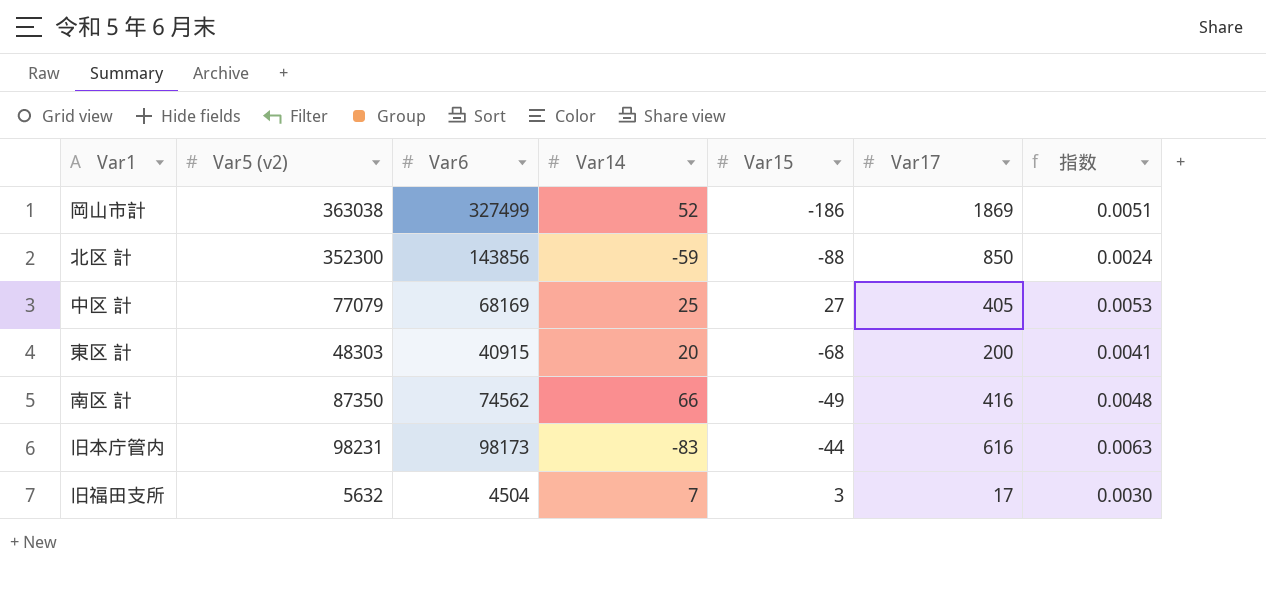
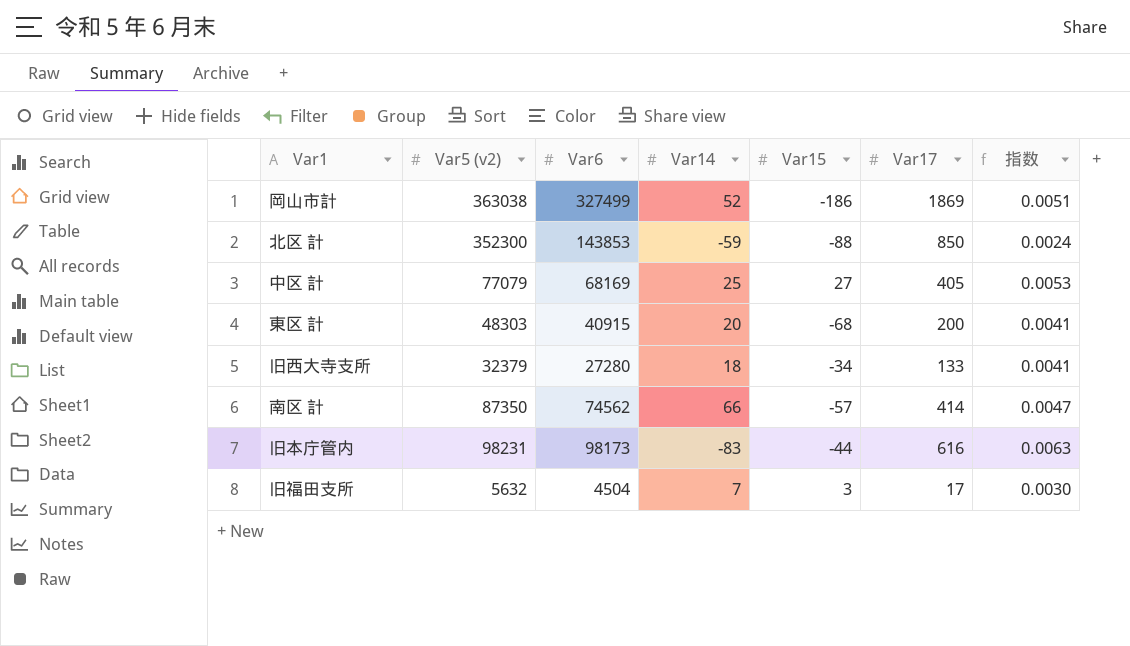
北区 計 | Var6: 143856 -> 143853
row 旧西大寺支所: none -> 32379 | 27280 | 18 | -34 | 133 | 0.0041
南区 計 | Var15: -49 -> -57
南区 計 | Var17: 416 -> 414
南区 計 | 指数: 0.0048 -> 0.0047

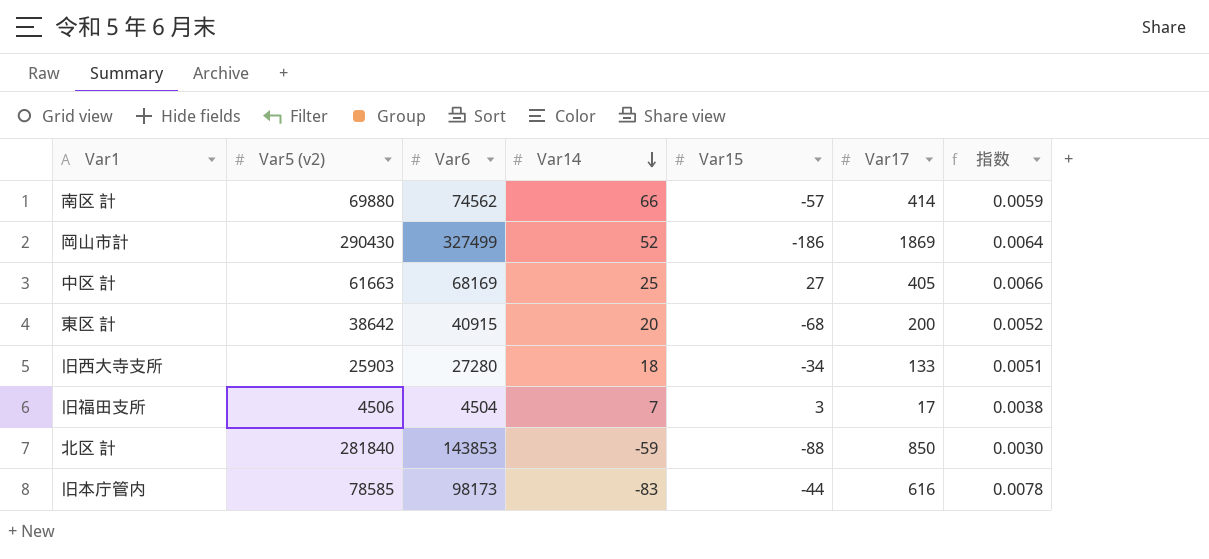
row order: none -> Var14 descending
南区 計 | Var5 (v2): 87350 -> 69880
南区 計 | 指数: 0.0047 -> 0.0059
岡山市計 | Var5 (v2): 363038 -> 290430
岡山市計 | 指数: 0.0051 -> 0.0064
中区 計 | Var5 (v2): 77079 -> 61663
中区 計 | 指数: 0.0053 -> 0.0066
東区 計 | Var5 (v2): 48303 -> 38642
東区 計 | 指数: 0.0041 -> 0.0052
旧西大寺支所 | Var5 (v2): 32379 -> 25903
旧西大寺支所 | 指数: 0.0041 -> 0.0051
旧福田支所 | Var5 (v2): 5632 -> 4506
旧福田支所 | 指数: 0.0030 -> 0.0038
北区 計 | Var5 (v2): 352300 -> 281840
北区 計 | 指数: 0.0024 -> 0.0030
旧本庁管内 | Var5 (v2): 98231 -> 78585
旧本庁管内 | 指数: 0.0063 -> 0.0078

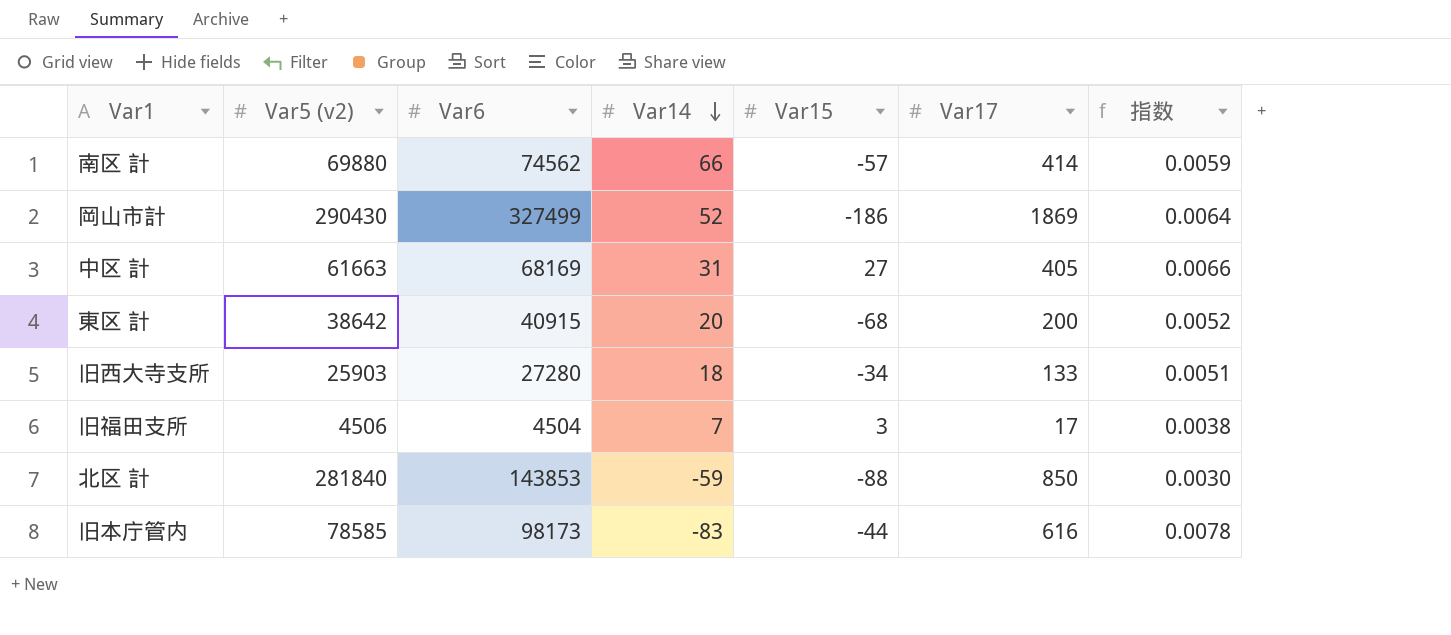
中区 計 | Var14: 25 -> 31

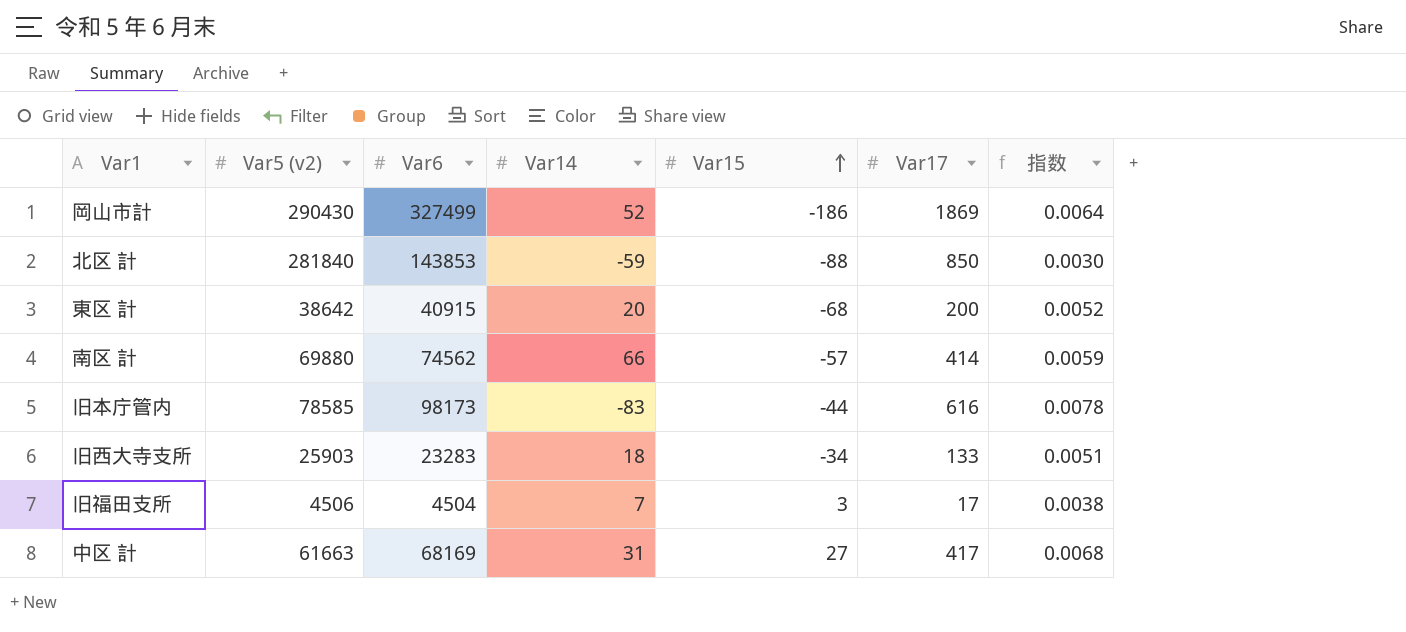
row order: Var14 descending -> Var15 ascending
旧西大寺支所 | Var6: 27280 -> 23283
中区 計 | Var17: 405 -> 417
中区 計 | 指数: 0.0066 -> 0.0068

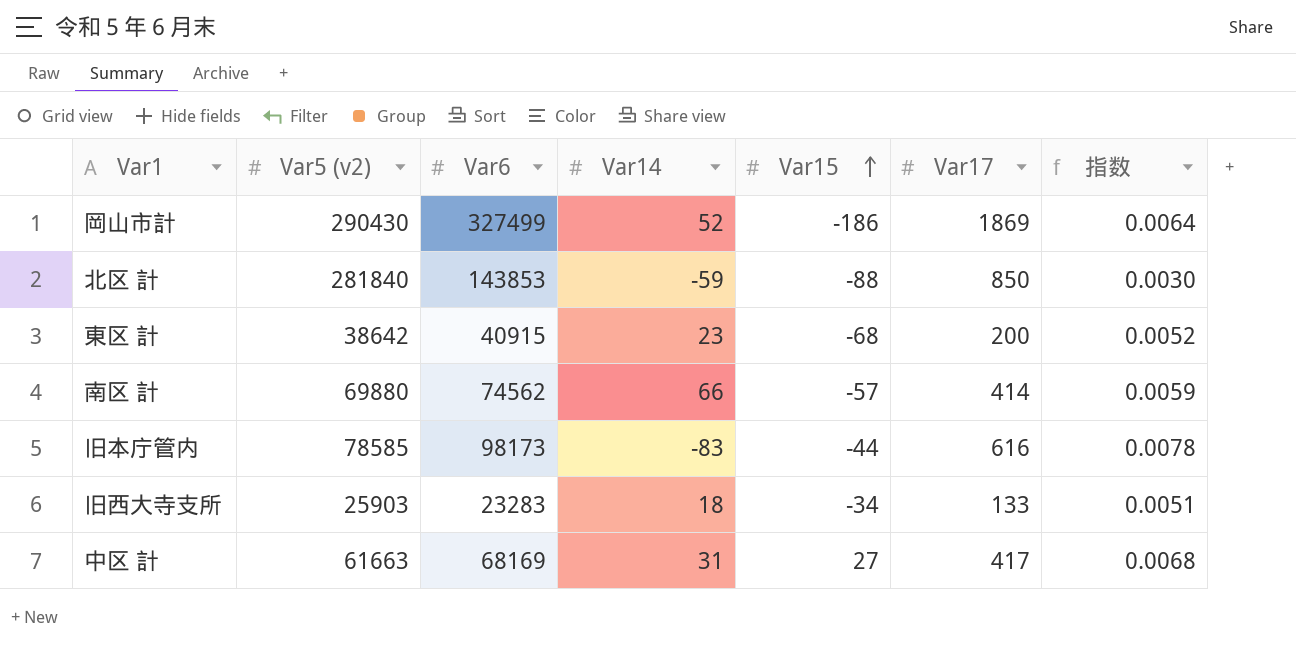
row 旧福田支所: 4506 | 4504 | 7 | 3 | 17 | 0.0038 -> none
東区 計 | Var14: 20 -> 23

